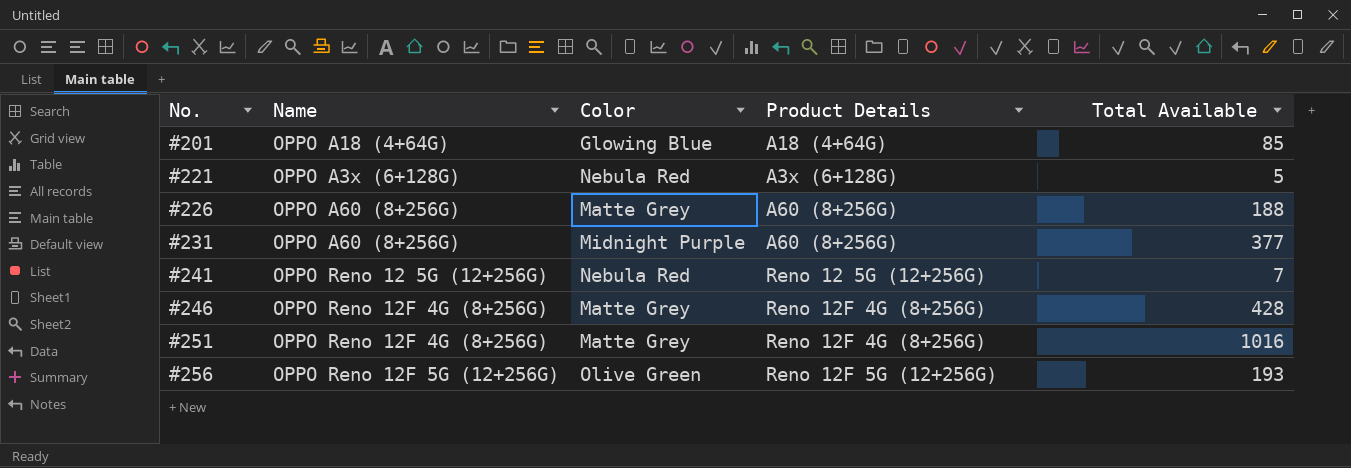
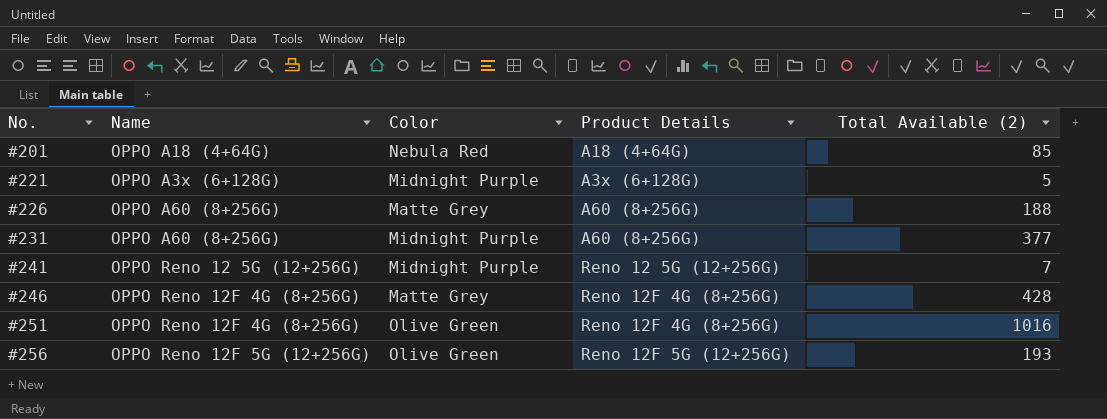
column name: Total Available -> Total Available (2)
#201 | Color: Glowing Blue -> Nebula Red
#221 | Color: Nebula Red -> Midnight Purple
#241 | Color: Nebula Red -> Midnight Purple
#251 | Color: Matte Grey -> Olive Green

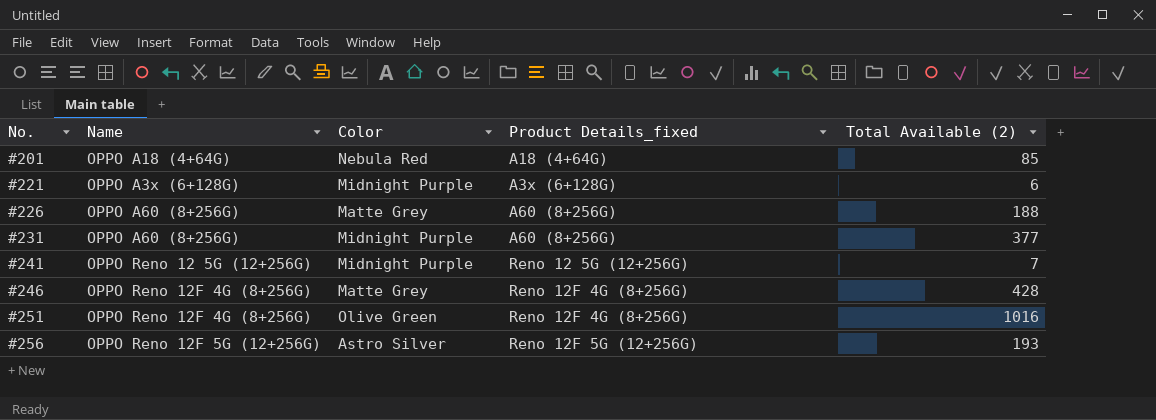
column name: Product Details -> Product Details_fixed
#221 | Total Available (2): 5 -> 6
#256 | Color: Olive Green -> Astro Silver

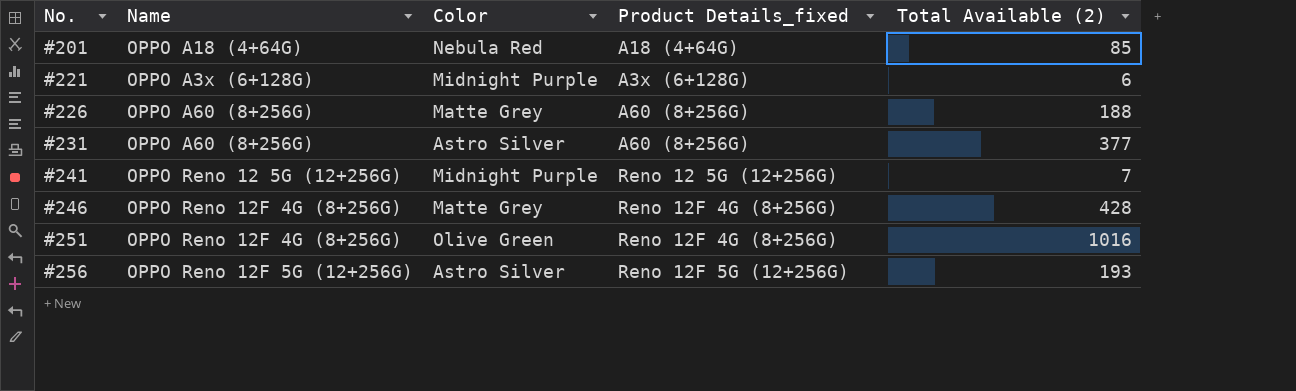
#231 | Color: Midnight Purple -> Astro Silver

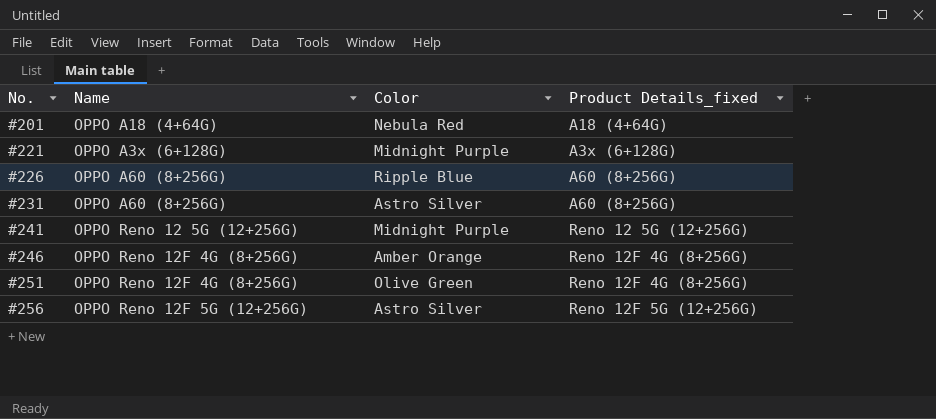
column Total Available (2) | position: 5 -> none
#226 | Color: Matte Grey -> Ripple Blue
#246 | Color: Matte Grey -> Amber Orange

